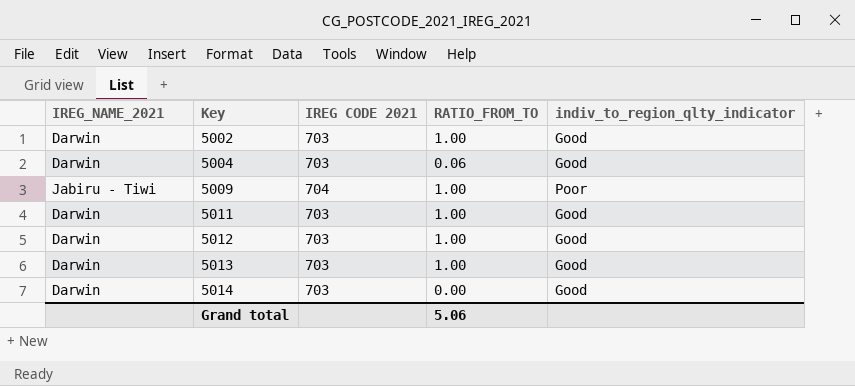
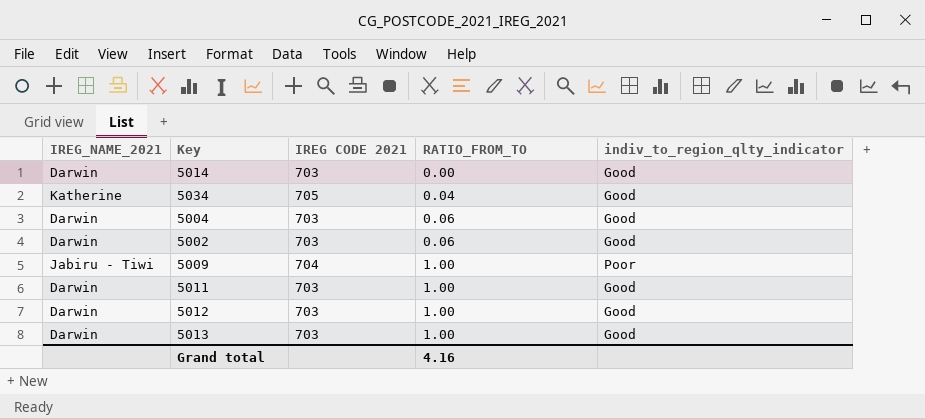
row order: Key ascending -> RATIO_FROM_TO ascending
row 5034: none -> Katherine | 705 | 0.04 | Good
5002 | RATIO_FROM_TO: 1.00 -> 0.06
Grand total | RATIO_FROM_TO: 5.06 -> 4.16

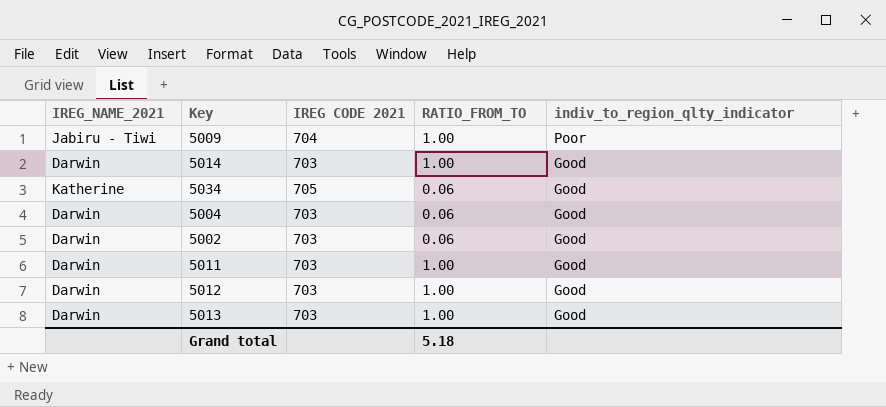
row order: RATIO_FROM_TO ascending -> indiv_to_region_qlty_indicator descending
5014 | RATIO_FROM_TO: 0.00 -> 1.00
5034 | RATIO_FROM_TO: 0.04 -> 0.06
Grand total | RATIO_FROM_TO: 4.16 -> 5.18

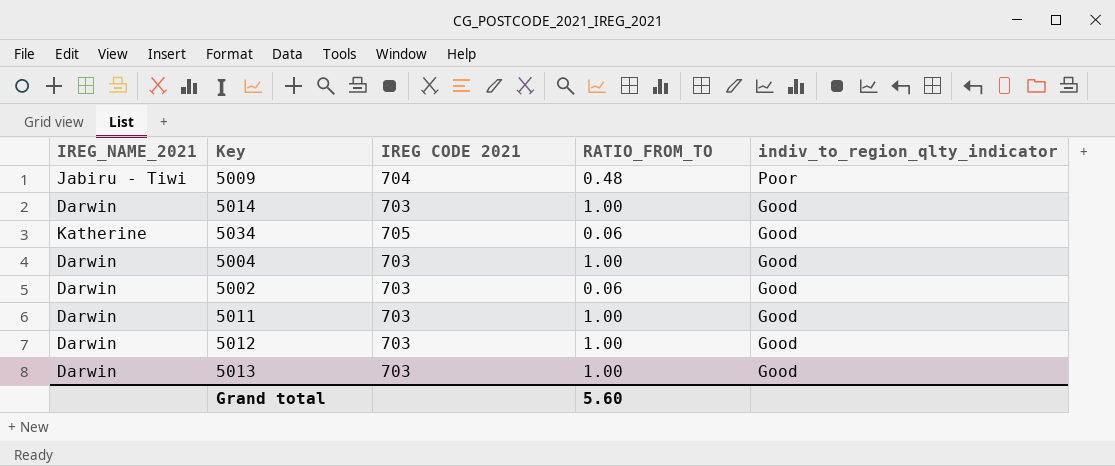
5009 | RATIO_FROM_TO: 1.00 -> 0.48
5004 | RATIO_FROM_TO: 0.06 -> 1.00
Grand total | RATIO_FROM_TO: 5.18 -> 5.60

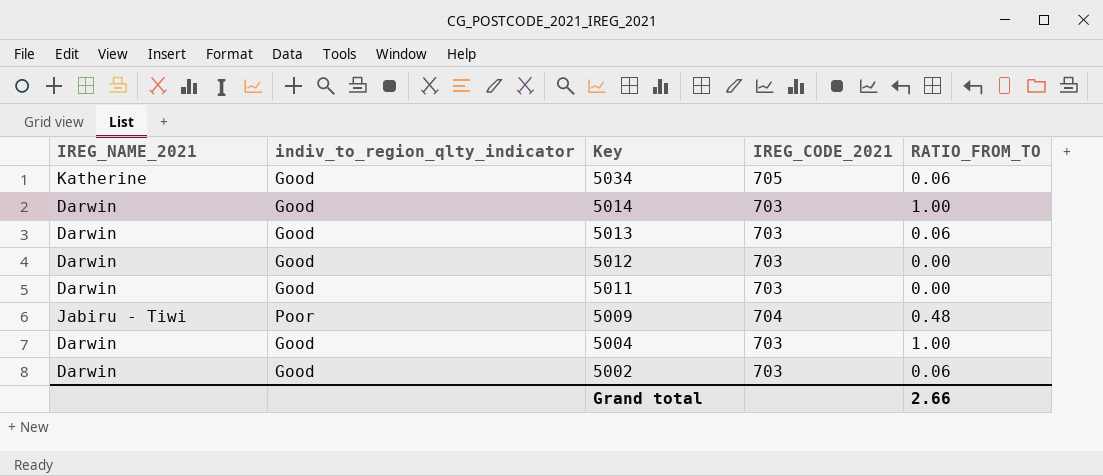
row order: indiv_to_region_qlty_indicator descending -> Key descending
column indiv_to_region_qlty_indicator | position: 5 -> 2
column name: IREG CODE 2021 -> IREG_CODE_2021
5013 | RATIO_FROM_TO: 1.00 -> 0.06
5012 | RATIO_FROM_TO: 1.00 -> 0.00
5011 | RATIO_FROM_TO: 1.00 -> 0.00
Grand total | RATIO_FROM_TO: 5.60 -> 2.66

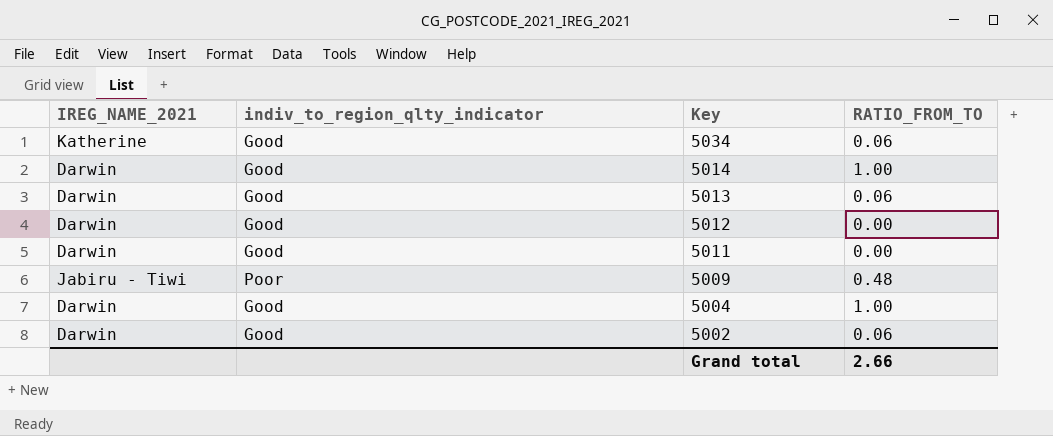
column IREG_CODE_2021 | position: 4 -> none

